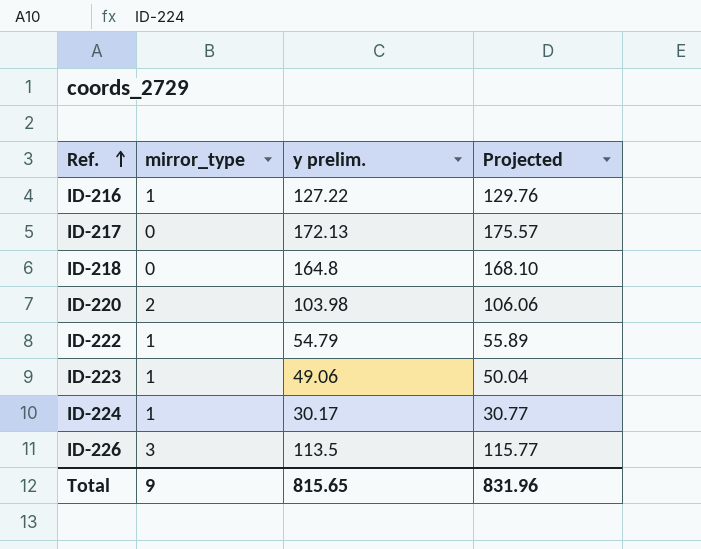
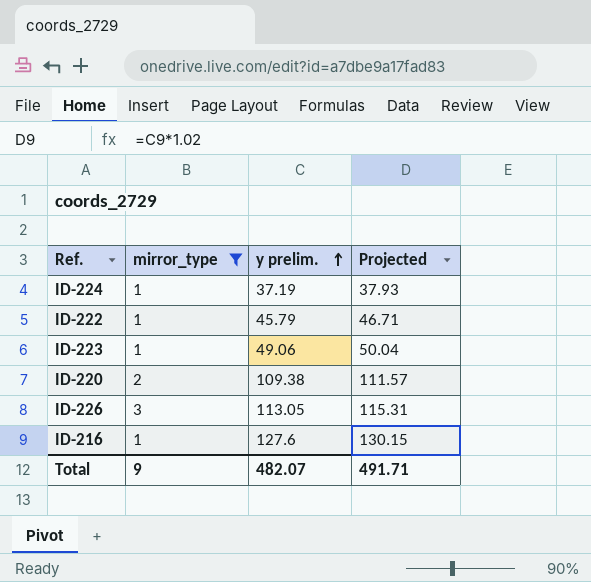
filter: none -> mirror_type != 0
row order: Ref. ascending -> y prelim. ascending
ID-224 | y prelim.: 30.17 -> 37.19
ID-224 | Projected: 30.77 -> 37.93
ID-222 | y prelim.: 54.79 -> 45.79
ID-222 | Projected: 55.89 -> 46.71
ID-220 | y prelim.: 103.98 -> 109.38
ID-220 | Projected: 106.06 -> 111.57
ID-226 | y prelim.: 113.5 -> 113.05
ID-226 | Projected: 115.77 -> 115.31
ID-216 | y prelim.: 127.22 -> 127.6
ID-216 | Projected: 129.76 -> 130.15
Total | y prelim.: 815.65 -> 482.07
Total | Projected: 831.96 -> 491.71

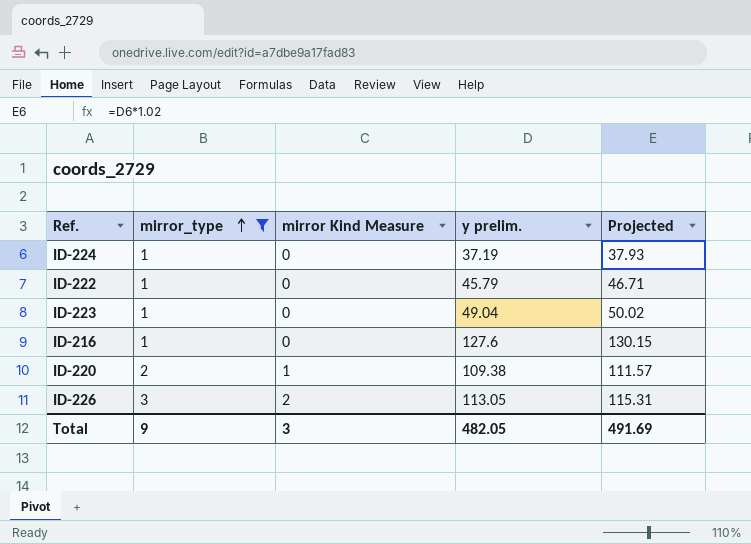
row order: y prelim. ascending -> mirror_type ascending
column mirror Kind Measure | formula: none -> [mirror_type] - 1
ID-223 | y prelim.: 49.06 -> 49.04
ID-223 | Projected: 50.04 -> 50.02
Total | y prelim.: 482.07 -> 482.05
Total | Projected: 491.71 -> 491.69

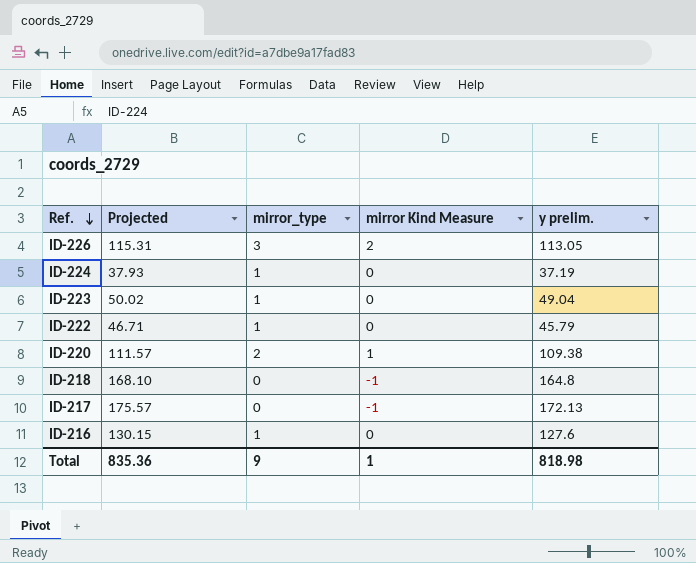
filter: mirror_type != 0 -> none
row order: mirror_type ascending -> Ref. descending
column Projected | position: 5 -> 2
Total | Projected: 491.69 -> 835.36
Total | mirror Kind Measure: 3 -> 1
Total | y prelim.: 482.05 -> 818.98

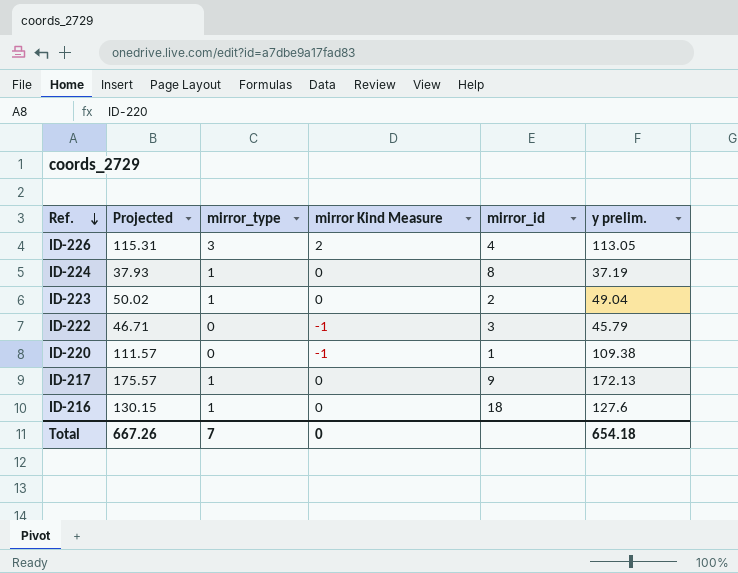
column mirror_id | position: none -> 5
row ID-218: 168.10 | 0 | -1 | 164.8 -> none
ID-222 | mirror_type: 1 -> 0
ID-222 | mirror Kind Measure: 0 -> -1
ID-220 | mirror_type: 2 -> 0
ID-220 | mirror Kind Measure: 1 -> -1
ID-217 | mirror_type: 0 -> 1
ID-217 | mirror Kind Measure: -1 -> 0
Total | Projected: 835.36 -> 667.26
Total | mirror_type: 9 -> 7
Total | mirror Kind Measure: 1 -> 0
Total | y prelim.: 818.98 -> 654.18

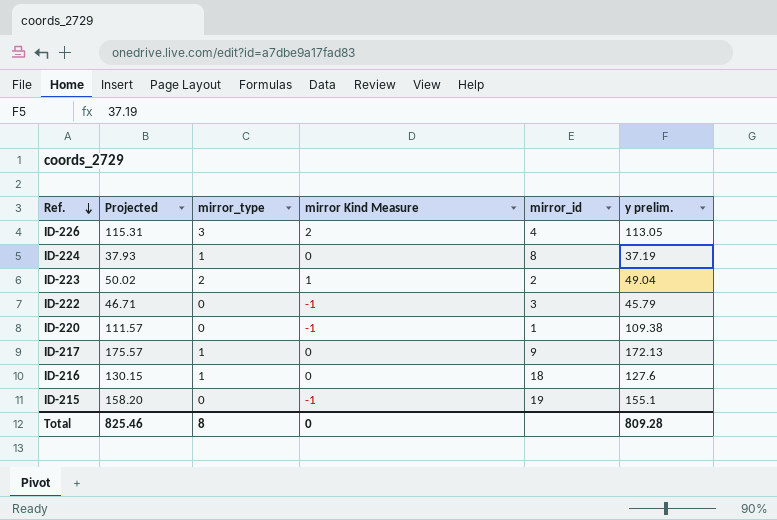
ID-223 | mirror_type: 1 -> 2
ID-223 | mirror Kind Measure: 0 -> 1
row ID-215: none -> 158.20 | 0 | -1 | 19 | 155.1
Total | Projected: 667.26 -> 825.46
Total | mirror_type: 7 -> 8
Total | y prelim.: 654.18 -> 809.28

